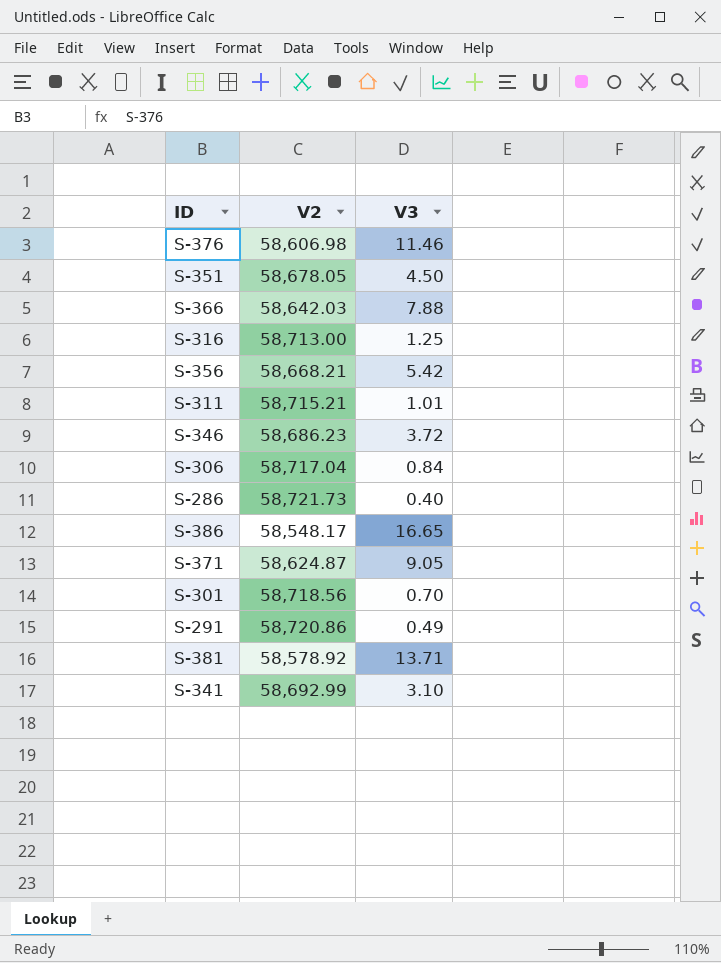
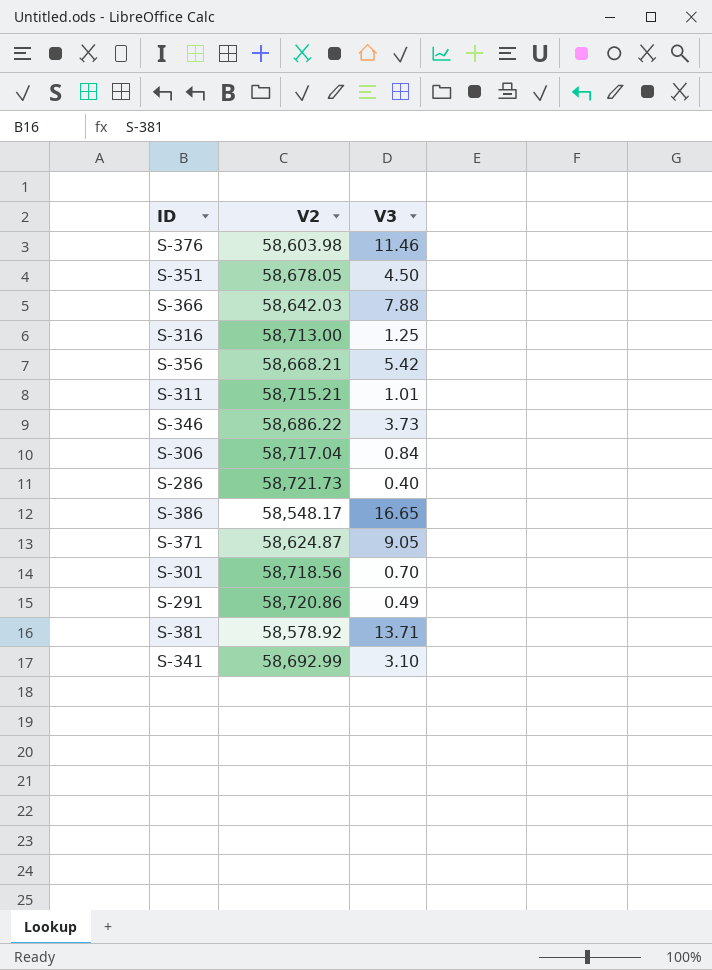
S-376 | V2: 58,606.98 -> 58,603.98
S-346 | V2: 58,686.23 -> 58,686.22
S-346 | V3: 3.72 -> 3.73

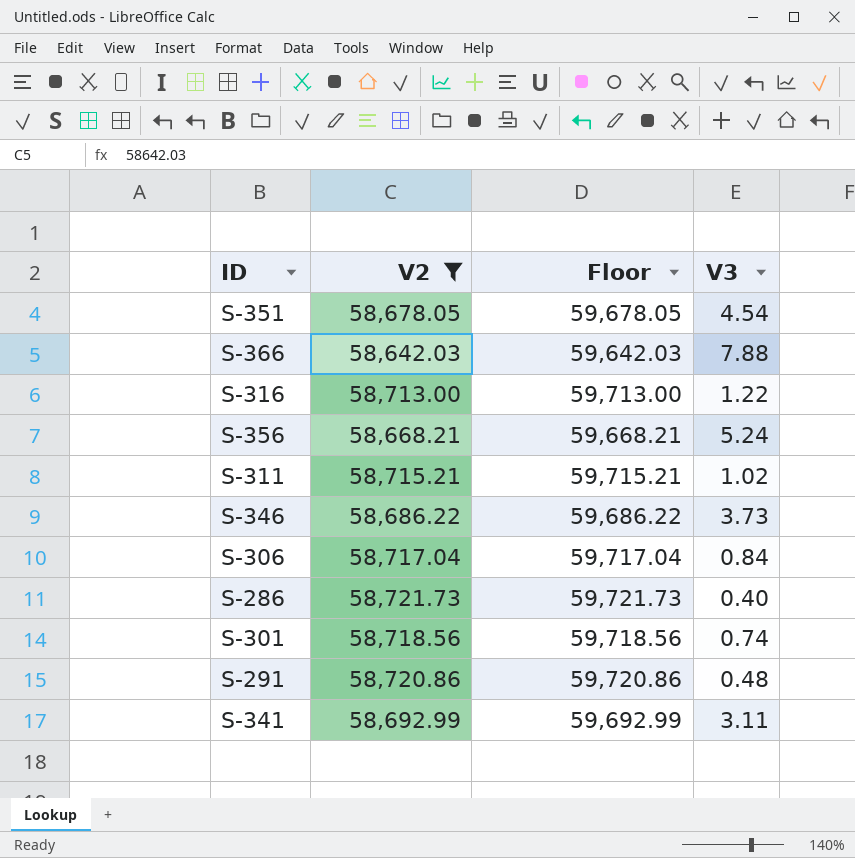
filter: none -> V2 >= 58,642.03
column Floor | formula: none -> [V2] + 1000
S-351 | V3: 4.50 -> 4.54
S-316 | V3: 1.25 -> 1.22
S-356 | V3: 5.42 -> 5.24
S-311 | V3: 1.01 -> 1.02
S-301 | V3: 0.70 -> 0.74
S-291 | V3: 0.49 -> 0.48
S-341 | V3: 3.10 -> 3.11

